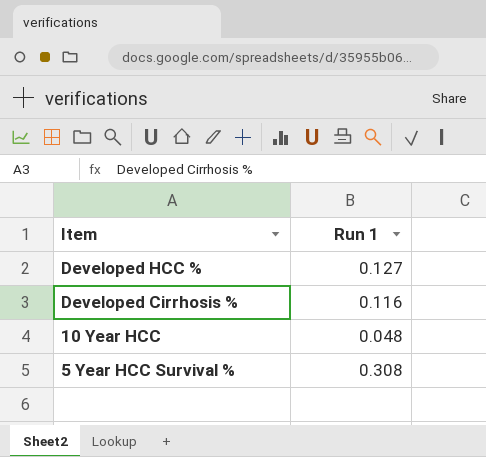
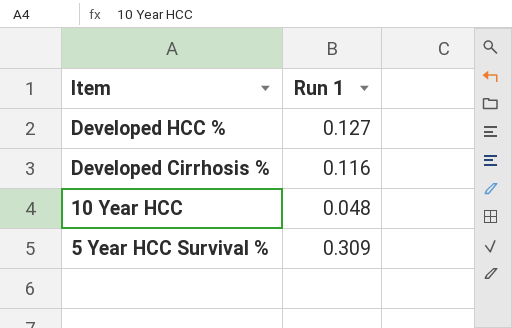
5 Year HCC Survival % | Run 1: 0.308 -> 0.309

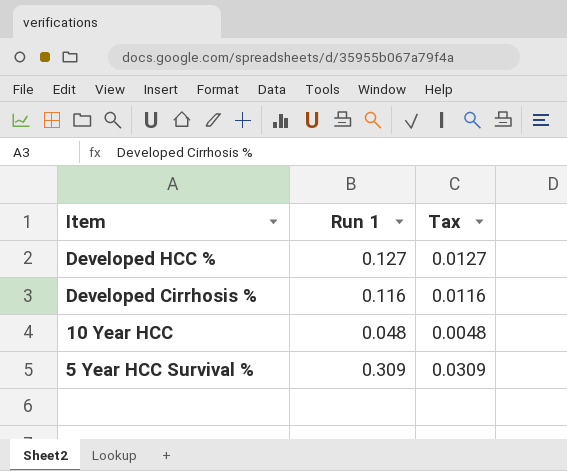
column Tax | formula: none -> [Run 1] * 0.1

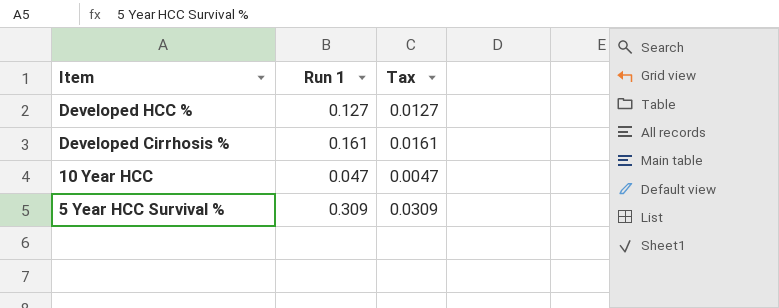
Developed Cirrhosis % | Run 1: 0.116 -> 0.161
Developed Cirrhosis % | Tax: 0.0116 -> 0.0161
10 Year HCC | Run 1: 0.048 -> 0.047
10 Year HCC | Tax: 0.0048 -> 0.0047

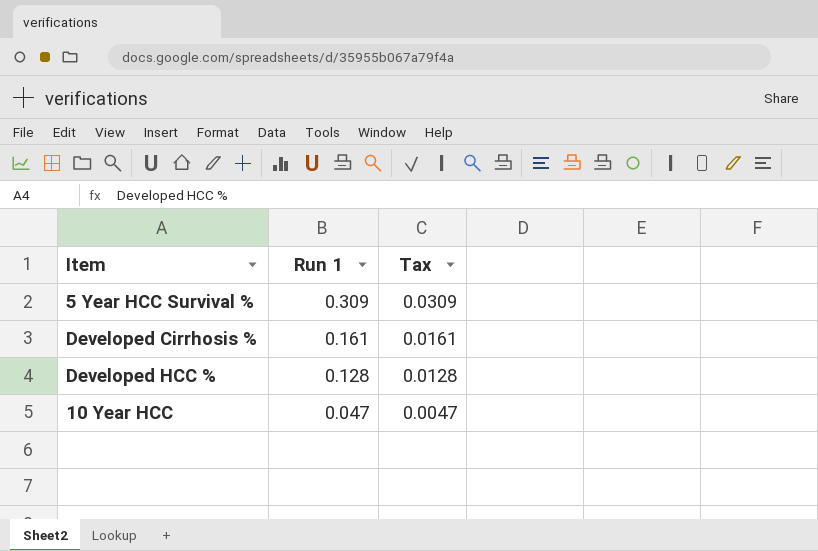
row order: Item descending -> Run 1 descending
Developed HCC % | Run 1: 0.127 -> 0.128
Developed HCC % | Tax: 0.0127 -> 0.0128

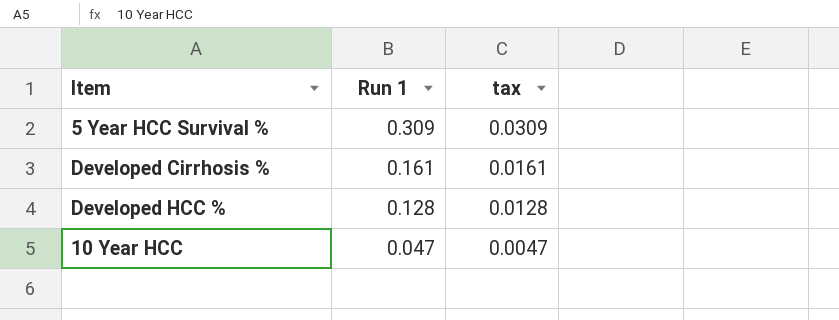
column name: Tax -> tax

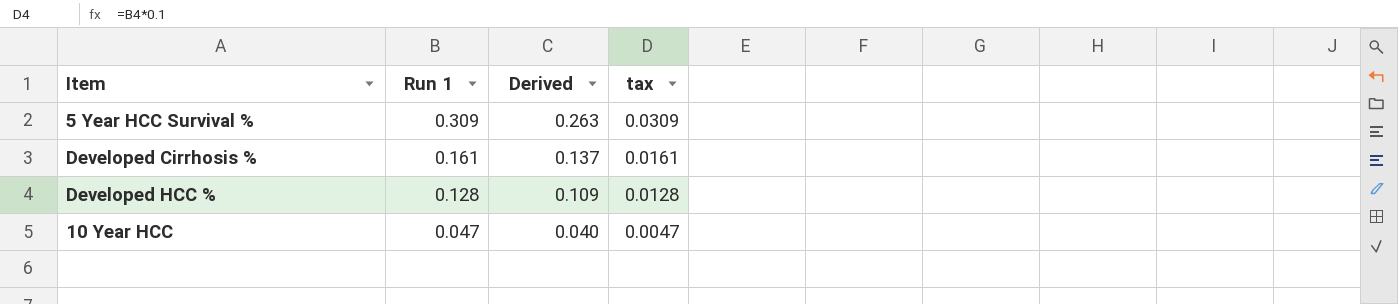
column Derived | formula: none -> [Run 1] * 0.85

